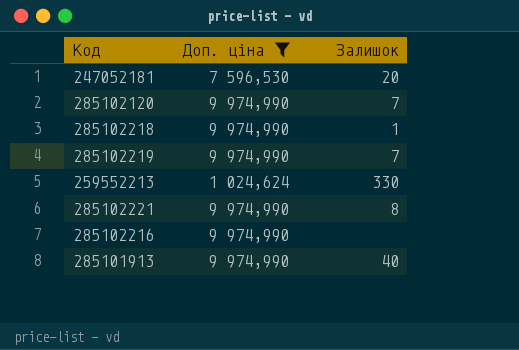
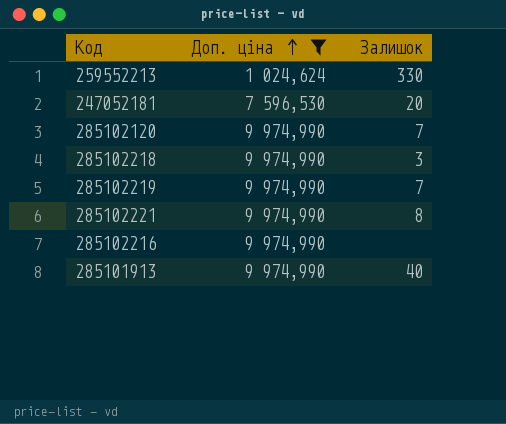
row order: none -> Доп. ціна ascending
285102218 | Залишок: 1 -> 3

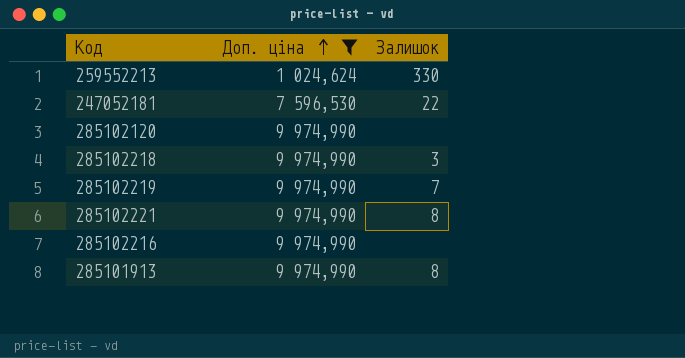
247052181 | Залишок: 20 -> 22
285102120 | Залишок: 7 -> none
285101913 | Залишок: 40 -> 8

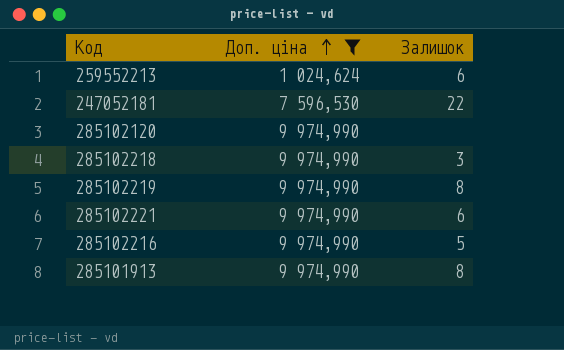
259552213 | Залишок: 330 -> 6
285102219 | Залишок: 7 -> 8
285102221 | Залишок: 8 -> 6
285102216 | Залишок: none -> 5

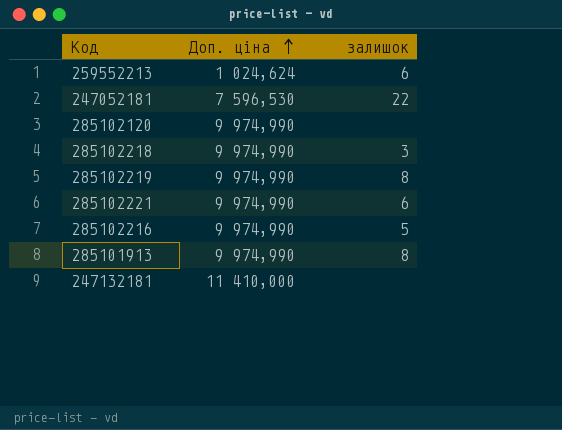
filter: Доп. ціна != 11 410,000 -> none
column name: Залишок -> залишок

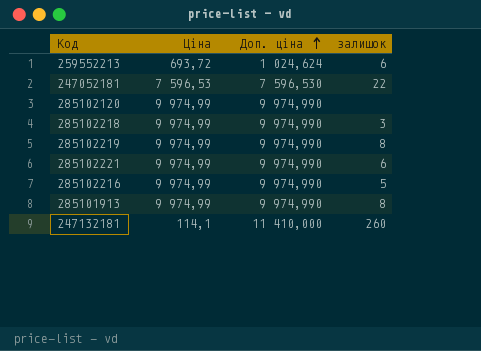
column Ціна | position: none -> 2
247132181 | залишок: none -> 260

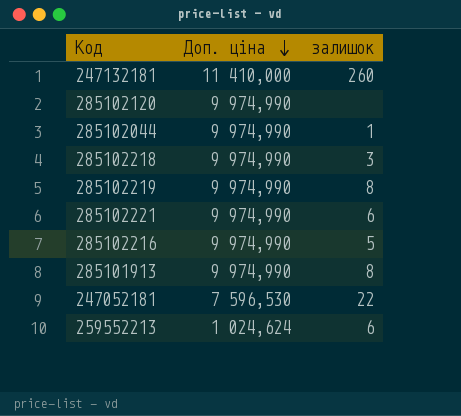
row order: Доп. ціна ascending -> Доп. ціна descending
column Ціна | position: 2 -> none
row 285102044: none -> 9 974,990 | 1

